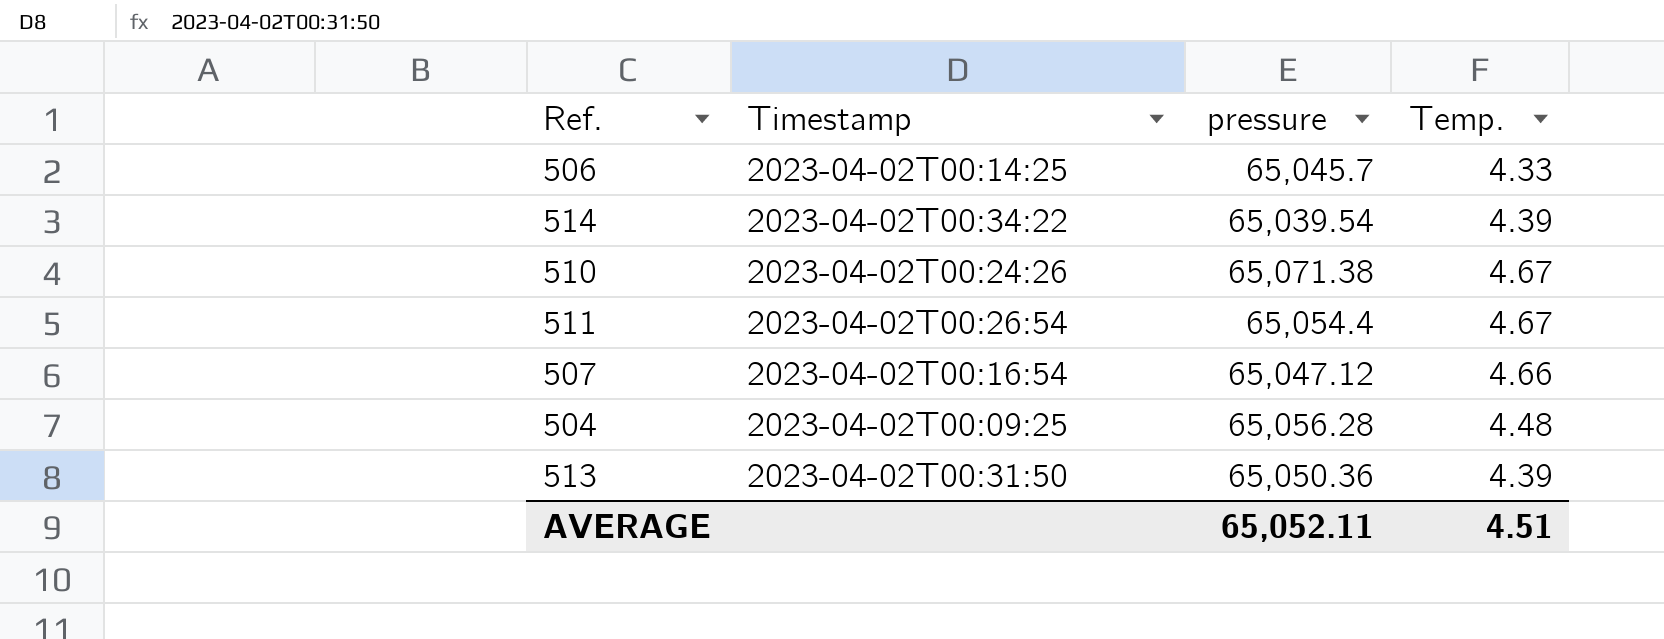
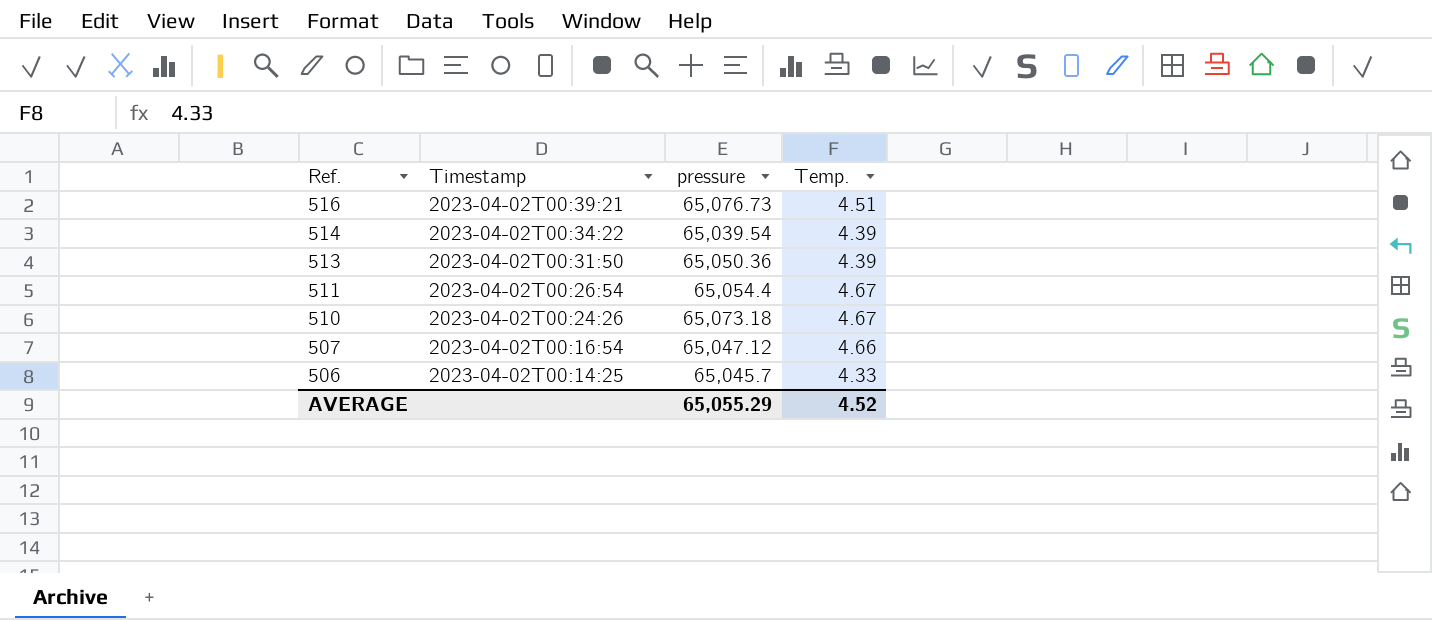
row order: none -> Ref. descending
row 504: 2023-04-02T00:09:25 | 65,056.28 | 4.48 -> none
row 516: none -> 2023-04-02T00:39:21 | 65,076.73 | 4.51
510 | pressure: 65,071.38 -> 65,073.18
AVERAGE | pressure: 65,052.11 -> 65,055.29
AVERAGE | Temp.: 4.51 -> 4.52

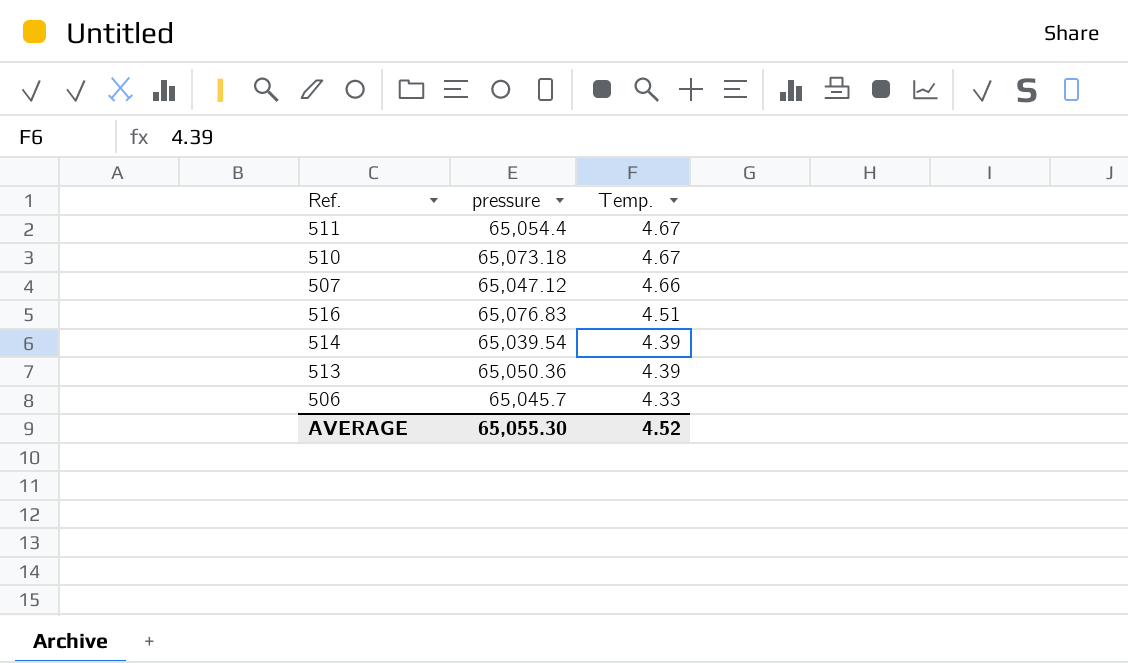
row order: Ref. descending -> Temp. descending
column Timestamp | position: 2 -> none
516 | pressure: 65,076.73 -> 65,076.83
AVERAGE | pressure: 65,055.29 -> 65,055.30

